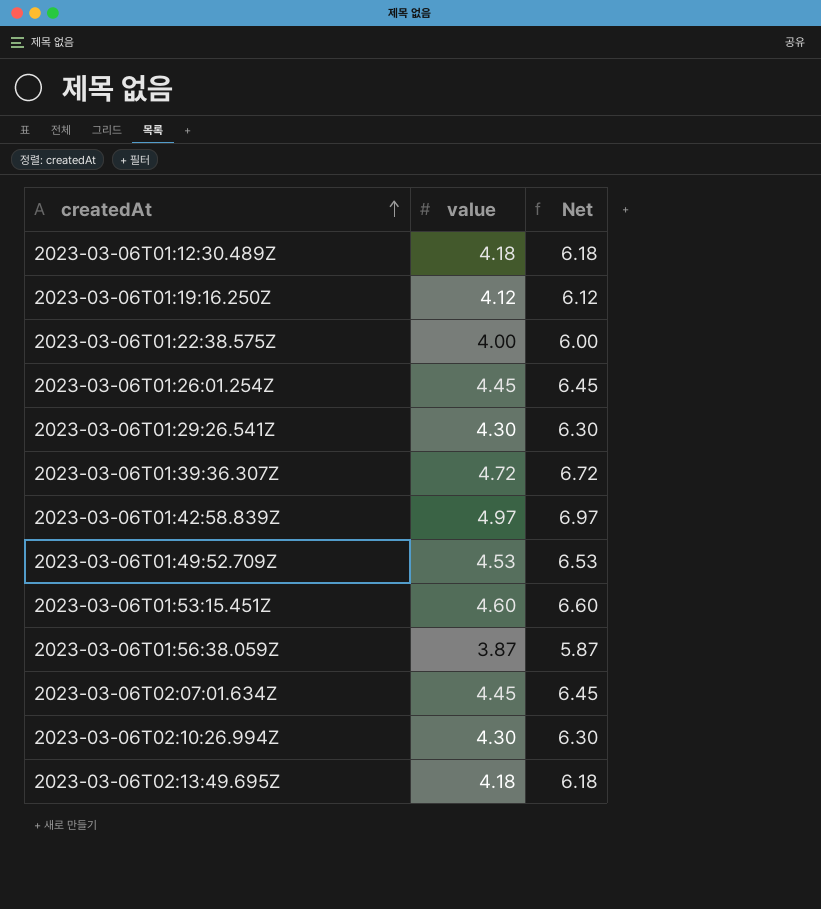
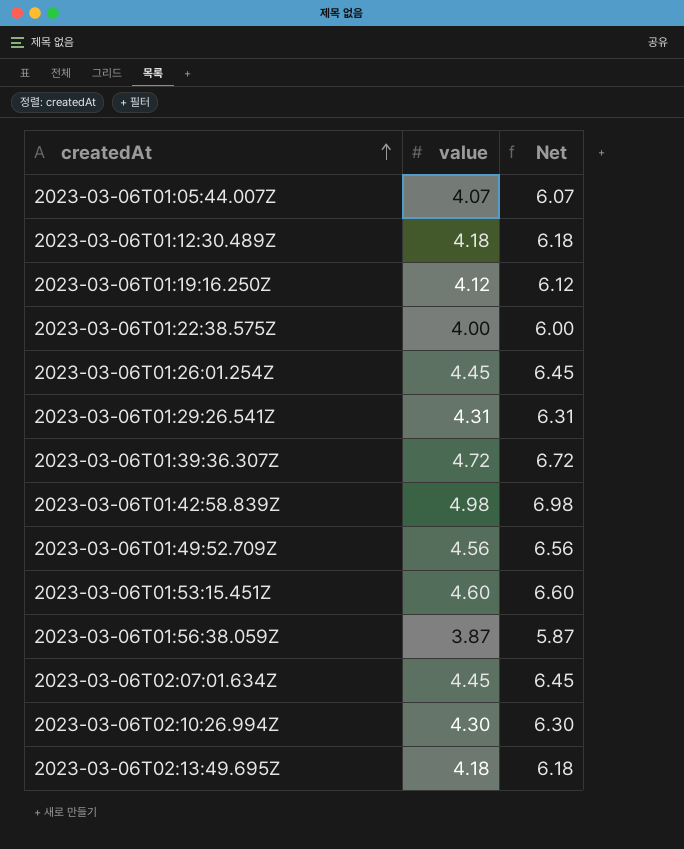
row 2023-03-06T01:05:44.007Z: none -> 4.07 | 6.07
2023-03-06T01:29:26.541Z | value: 4.30 -> 4.31
2023-03-06T01:29:26.541Z | Net: 6.30 -> 6.31
2023-03-06T01:42:58.839Z | value: 4.97 -> 4.98
2023-03-06T01:42:58.839Z | Net: 6.97 -> 6.98
2023-03-06T01:49:52.709Z | value: 4.53 -> 4.56
2023-03-06T01:49:52.709Z | Net: 6.53 -> 6.56

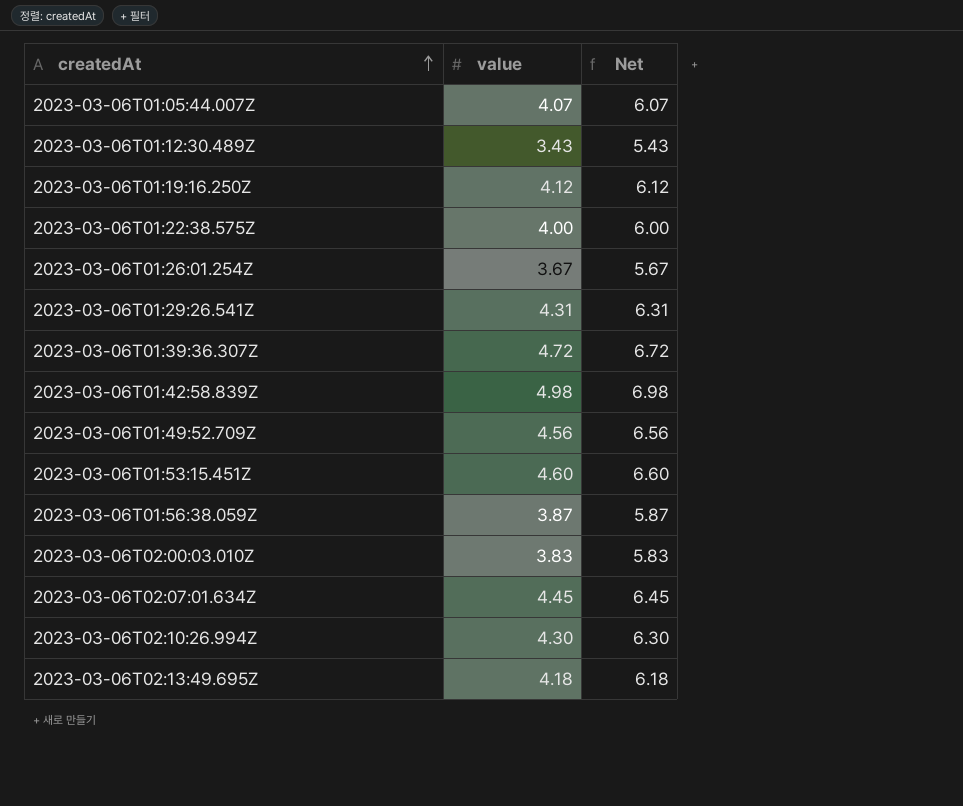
2023-03-06T01:12:30.489Z | value: 4.18 -> 3.43
2023-03-06T01:12:30.489Z | Net: 6.18 -> 5.43
2023-03-06T01:26:01.254Z | value: 4.45 -> 3.67
2023-03-06T01:26:01.254Z | Net: 6.45 -> 5.67
row 2023-03-06T02:00:03.010Z: none -> 3.83 | 5.83

